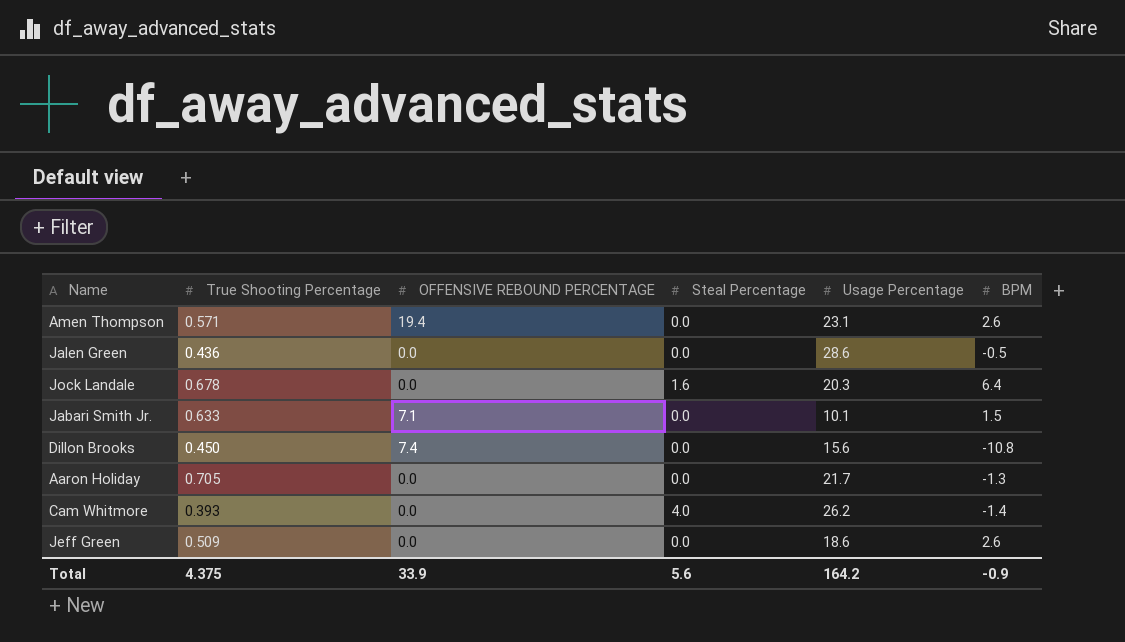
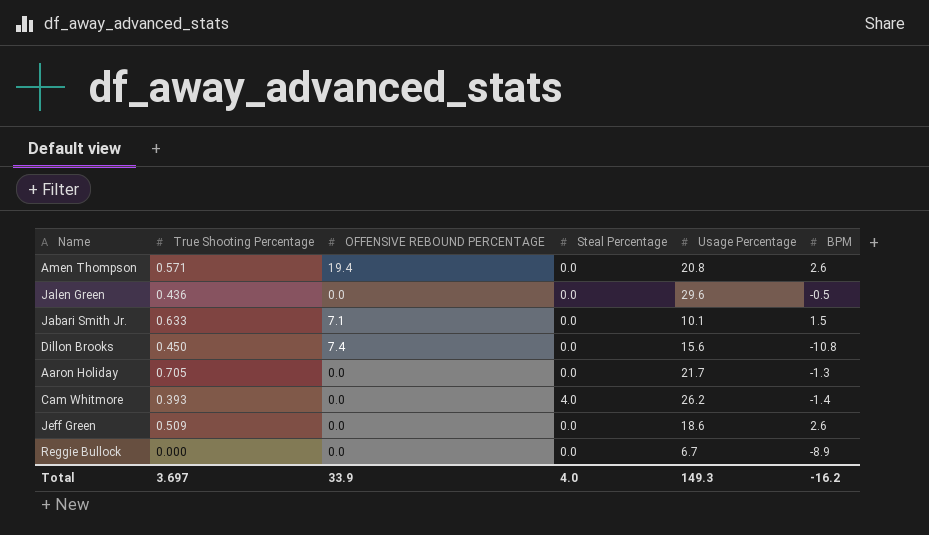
row Jock Landale: 0.678 | 0.0 | 1.6 | 20.3 | 6.4 -> none
Amen Thompson | Usage Percentage: 23.1 -> 20.8
Jalen Green | Usage Percentage: 28.6 -> 29.6
row Reggie Bullock: none -> 0.000 | 0.0 | 0.0 | 6.7 | -8.9
Total | True Shooting Percentage: 4.375 -> 3.697
Total | Steal Percentage: 5.6 -> 4.0
Total | Usage Percentage: 164.2 -> 149.3
Total | BPM: -0.9 -> -16.2

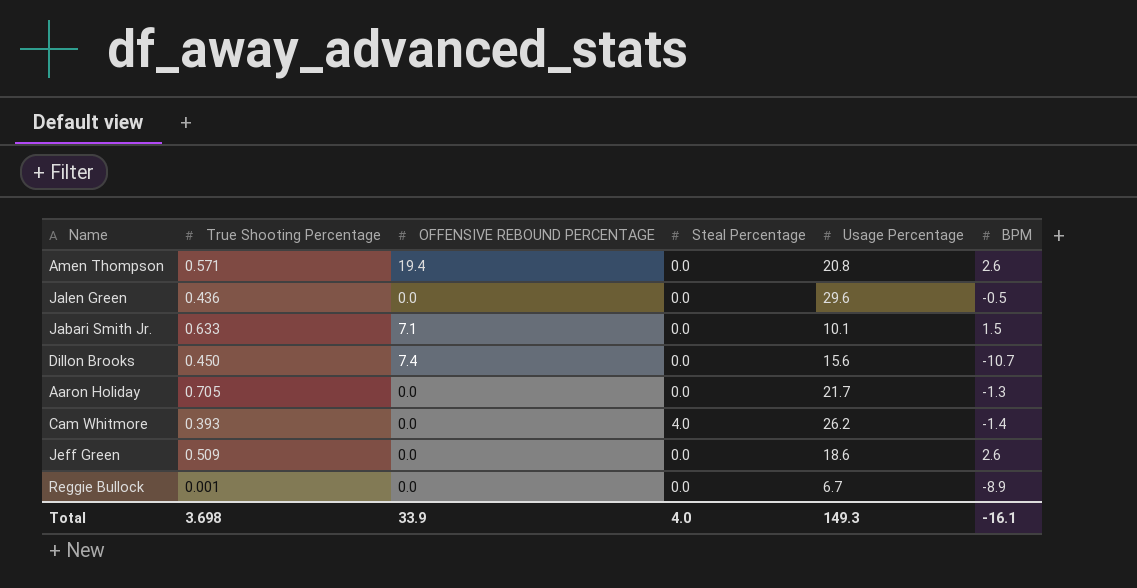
Dillon Brooks | BPM: -10.8 -> -10.7
Reggie Bullock | True Shooting Percentage: 0.000 -> 0.001
Total | True Shooting Percentage: 3.697 -> 3.698
Total | BPM: -16.2 -> -16.1

